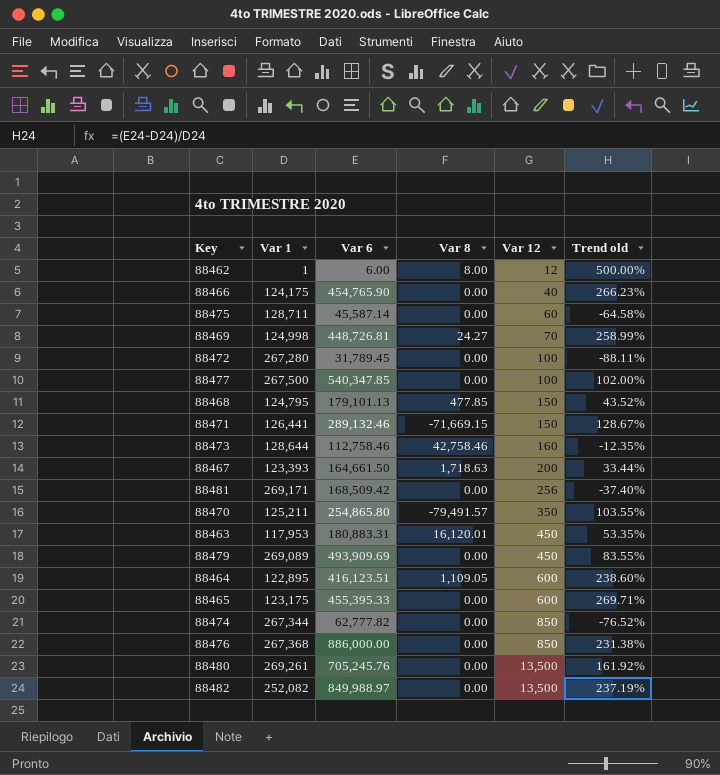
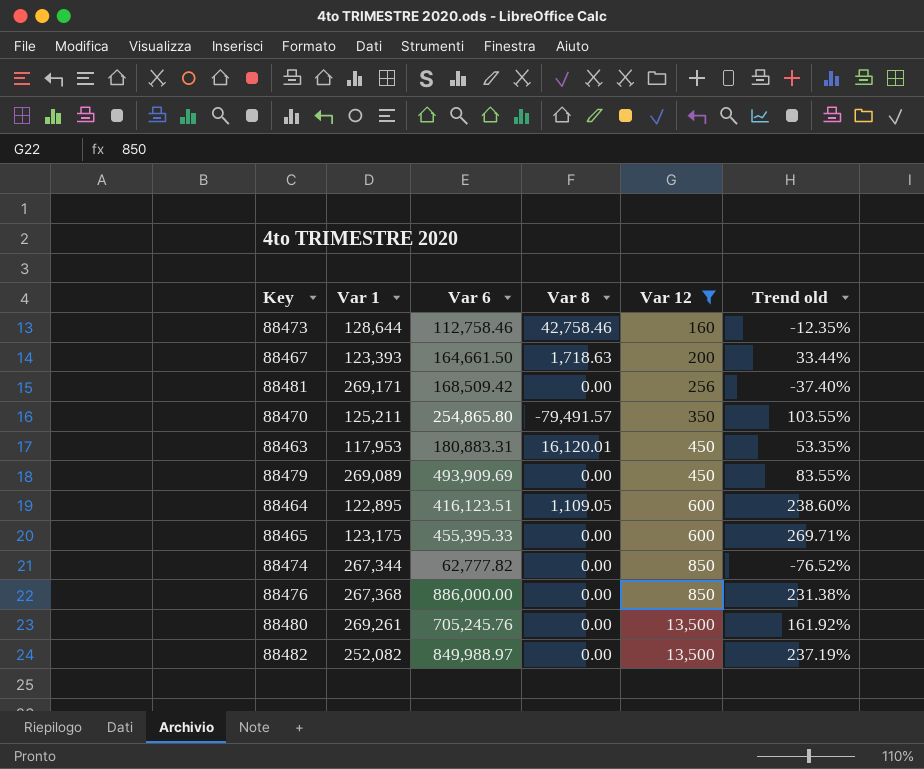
filter: none -> Var 12 >= 160

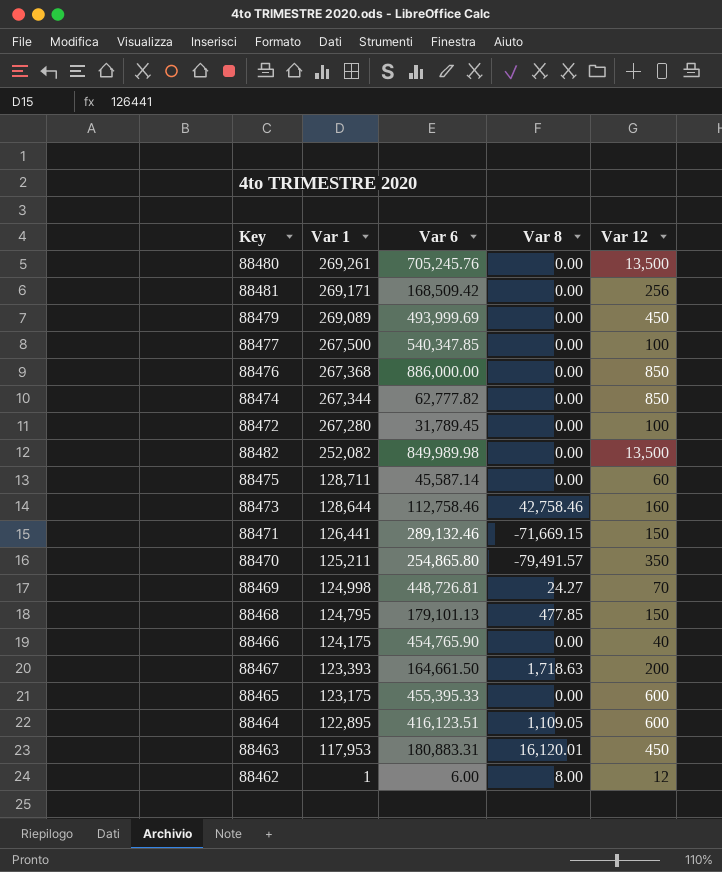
filter: Var 12 >= 160 -> none
row order: Var 12 ascending -> Var 1 descending
column Trend old | formula: ([Var 6] - [Var 1]) / [Var 1] -> none
88479 | Var 6: 493,909.69 -> 493,999.69
88482 | Var 6: 849,988.97 -> 849,989.98

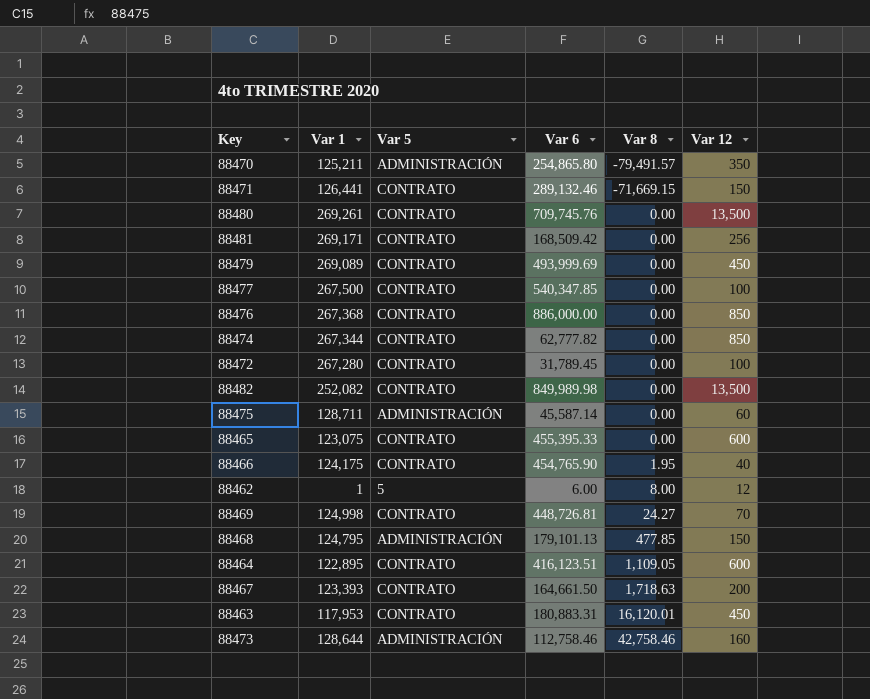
row order: Var 1 descending -> Var 8 ascending
column Var 5 | position: none -> 3
88480 | Var 6: 705,245.76 -> 709,745.76
88465 | Var 1: 123,175 -> 123,075
88466 | Var 8: 0.00 -> 1.95

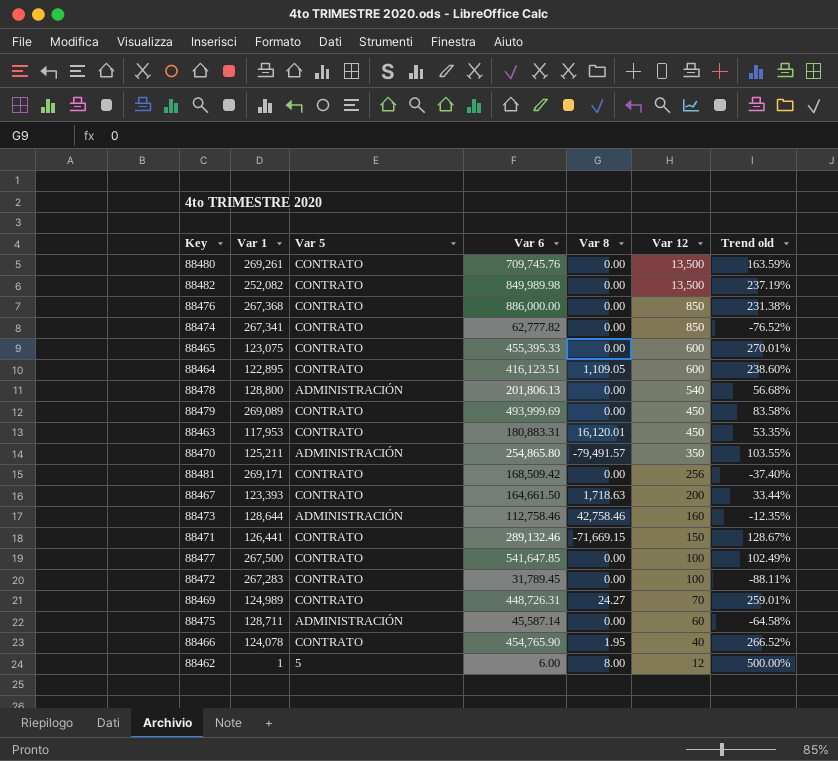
row order: Var 8 ascending -> Var 12 descending
column Trend old | formula: none -> ([Var 6] - [Var 1]) / [Var 1]
row 88468: 124,795 | ADMINISTRACIÓN | 179,101.13 | 477.85 | 150 -> none
88474 | Var 1: 267,344 -> 267,341
row 88478: none -> 128,800 | ADMINISTRACIÓN | 201,806.13 | 0.00 | 540 | 56.68%
88477 | Var 6: 540,347.85 -> 541,647.85
88472 | Var 1: 267,280 -> 267,283
88469 | Var 1: 124,998 -> 124,989
88469 | Var 6: 448,726.81 -> 448,726.31
88466 | Var 1: 124,175 -> 124,078

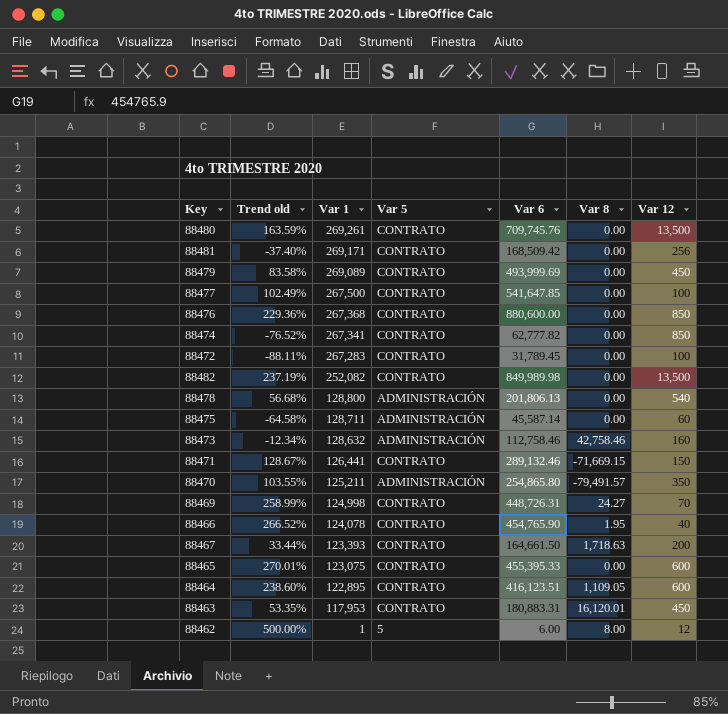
row order: Var 12 descending -> Var 1 descending
column Trend old | position: 7 -> 2
88476 | Trend old: 231.38% -> 229.36%
88476 | Var 6: 886,000.00 -> 880,600.00
88473 | Trend old: -12.35% -> -12.34%
88473 | Var 1: 128,644 -> 128,632
88469 | Trend old: 259.01% -> 258.99%
88469 | Var 1: 124,989 -> 124,998

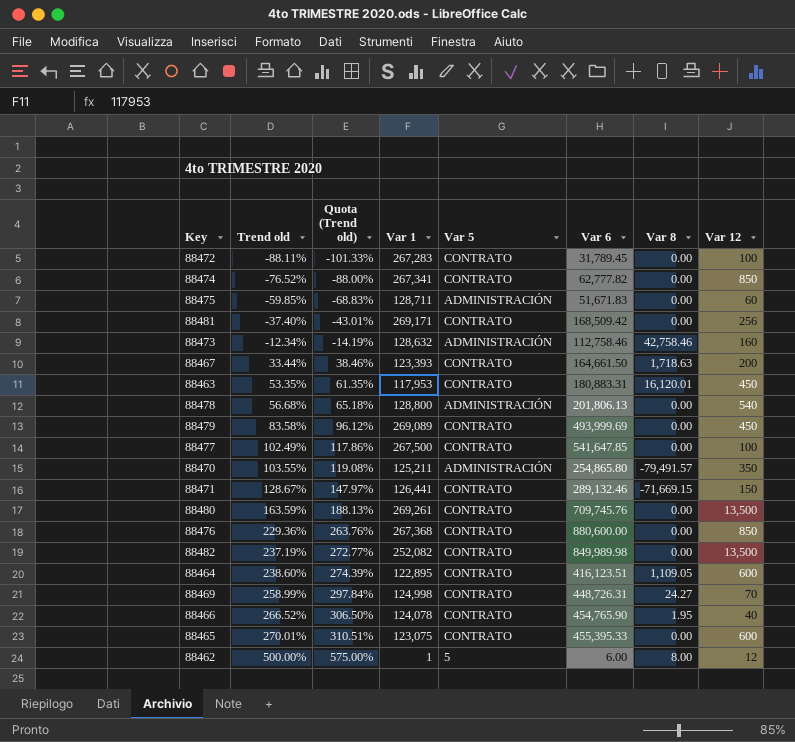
row order: Var 1 descending -> Trend old ascending
column Quota (Trend old) | formula: none -> [Trend old] * 1.15
88475 | Trend old: -64.58% -> -59.85%
88475 | Var 6: 45,587.14 -> 51,671.83

